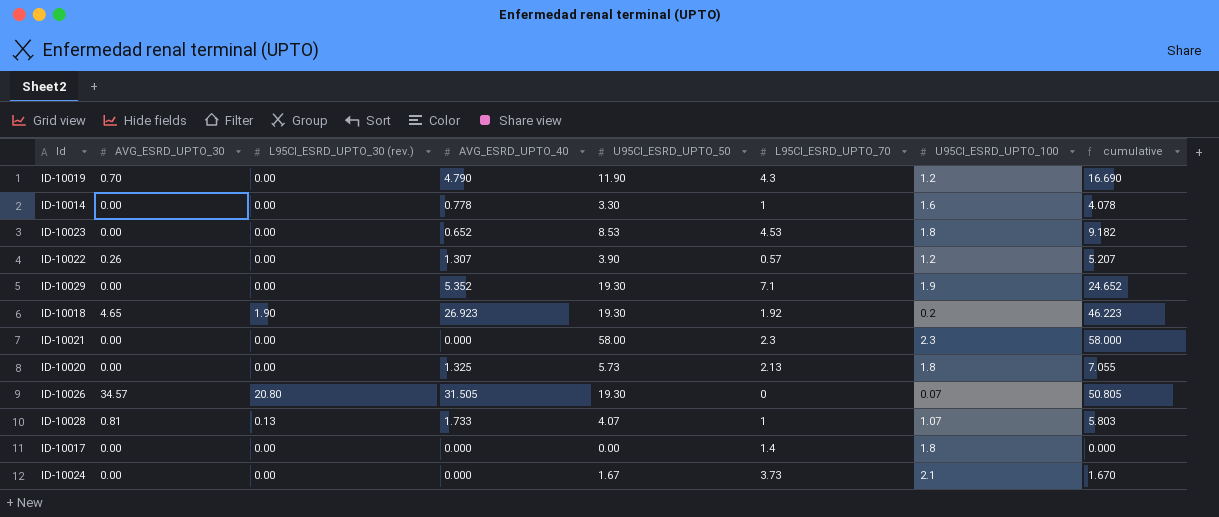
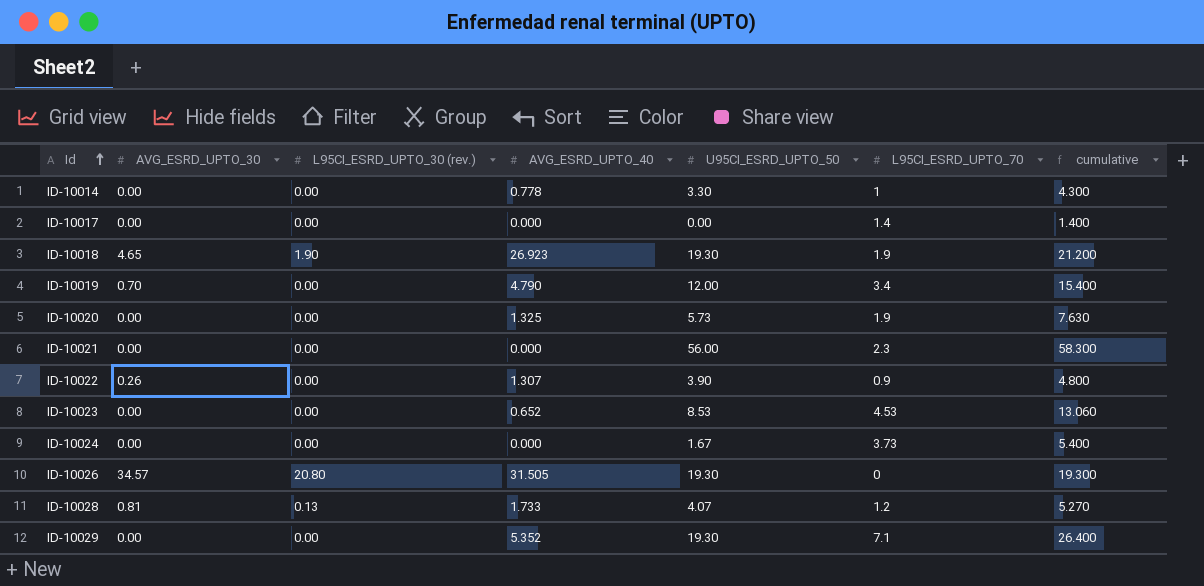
row order: none -> Id ascending
column U95CI_ESRD_UPTO_100 | position: 7 -> none
column cumulative | formula: [AVG_ESRD_UPTO_40] + [U95CI_ESRD_UPTO_50] -> [U95CI_ESRD_UPTO_50] + [L95CI_ESRD_UPTO_70]
ID-10018 | L95CI_ESRD_UPTO_70: 1.92 -> 1.9
ID-10019 | U95CI_ESRD_UPTO_50: 11.90 -> 12.00
ID-10019 | L95CI_ESRD_UPTO_70: 4.3 -> 3.4
ID-10020 | L95CI_ESRD_UPTO_70: 2.13 -> 1.9
ID-10021 | U95CI_ESRD_UPTO_50: 58.00 -> 56.00
ID-10022 | L95CI_ESRD_UPTO_70: 0.57 -> 0.9
ID-10028 | L95CI_ESRD_UPTO_70: 1 -> 1.2

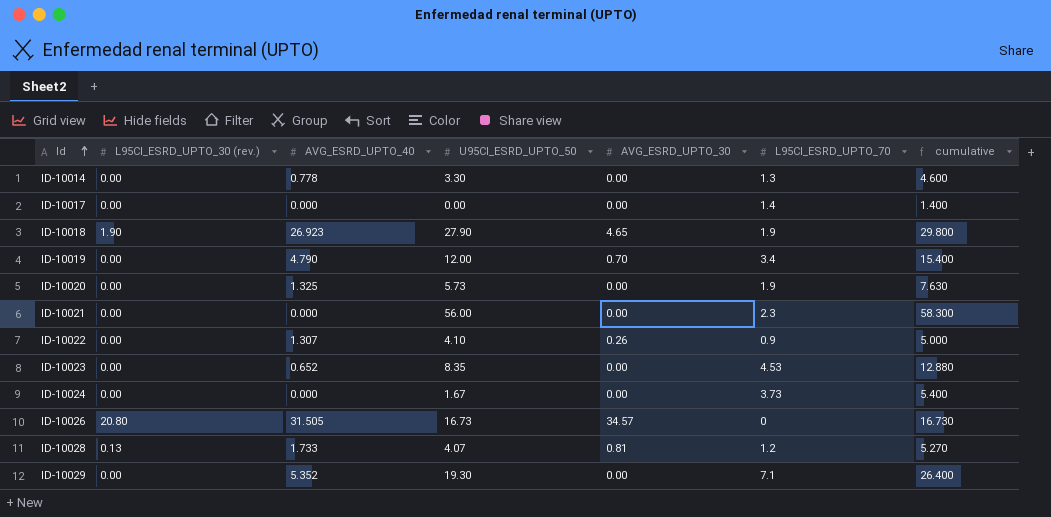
column AVG_ESRD_UPTO_30 | position: 2 -> 5
ID-10014 | L95CI_ESRD_UPTO_70: 1 -> 1.3
ID-10014 | cumulative: 4.300 -> 4.600
ID-10018 | U95CI_ESRD_UPTO_50: 19.30 -> 27.90
ID-10018 | cumulative: 21.200 -> 29.800
ID-10022 | U95CI_ESRD_UPTO_50: 3.90 -> 4.10
ID-10022 | cumulative: 4.800 -> 5.000
ID-10023 | U95CI_ESRD_UPTO_50: 8.53 -> 8.35
ID-10023 | cumulative: 13.060 -> 12.880
ID-10026 | U95CI_ESRD_UPTO_50: 19.30 -> 16.73
ID-10026 | cumulative: 19.300 -> 16.730

